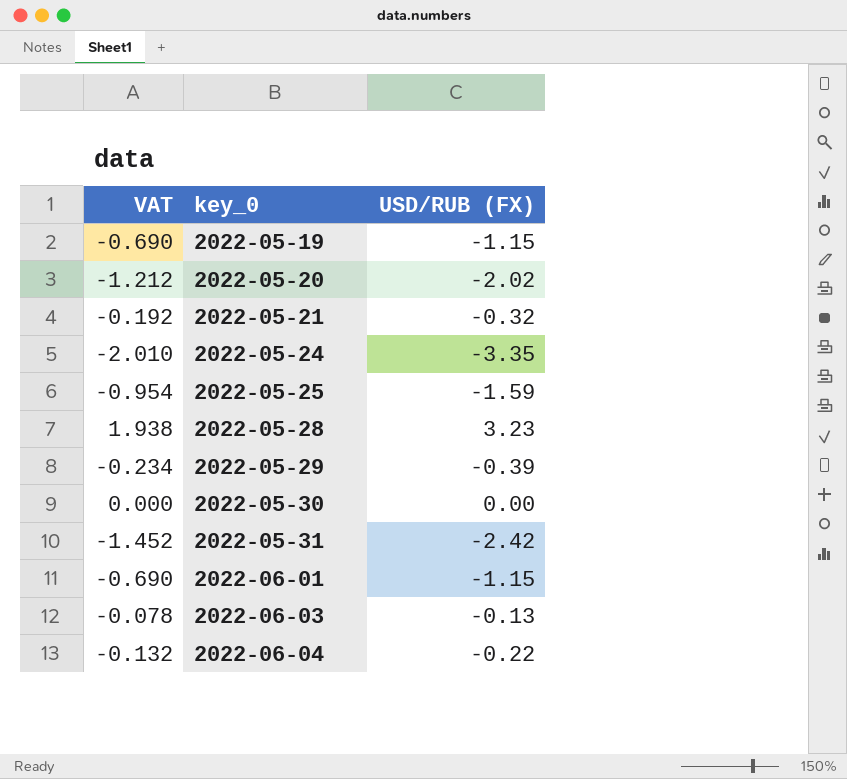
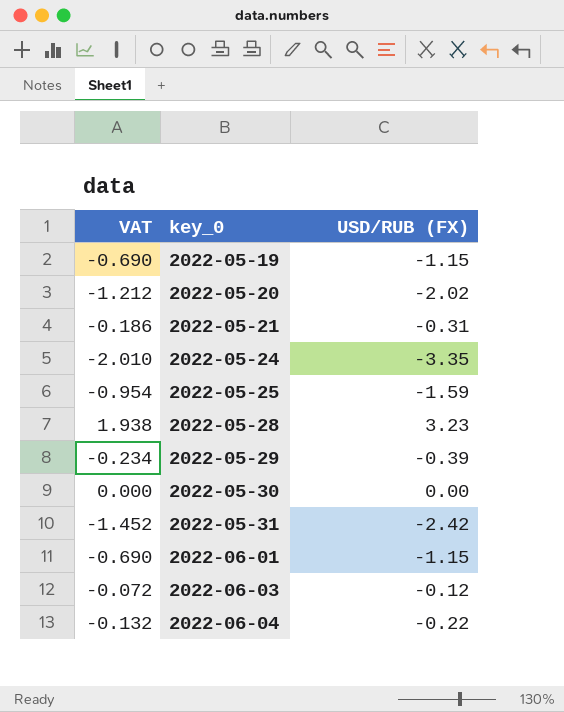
2022-05-21 | VAT: -0.192 -> -0.186
2022-05-21 | USD/RUB (FX): -0.32 -> -0.31
2022-06-03 | VAT: -0.078 -> -0.072
2022-06-03 | USD/RUB (FX): -0.13 -> -0.12

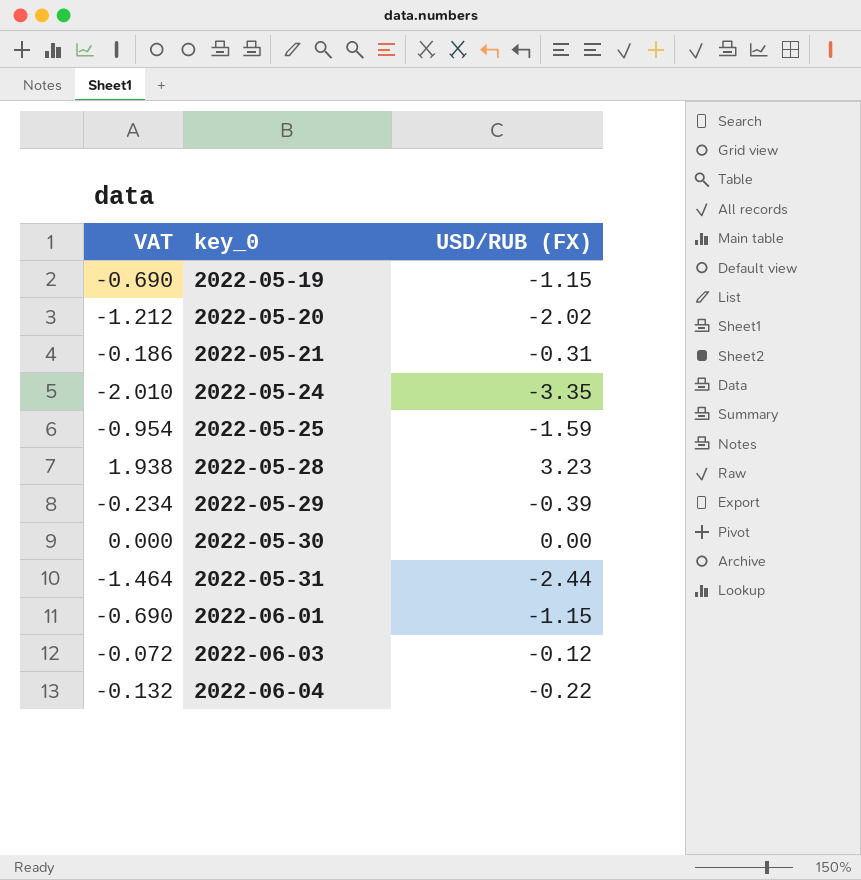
2022-05-31 | VAT: -1.452 -> -1.464
2022-05-31 | USD/RUB (FX): -2.42 -> -2.44

